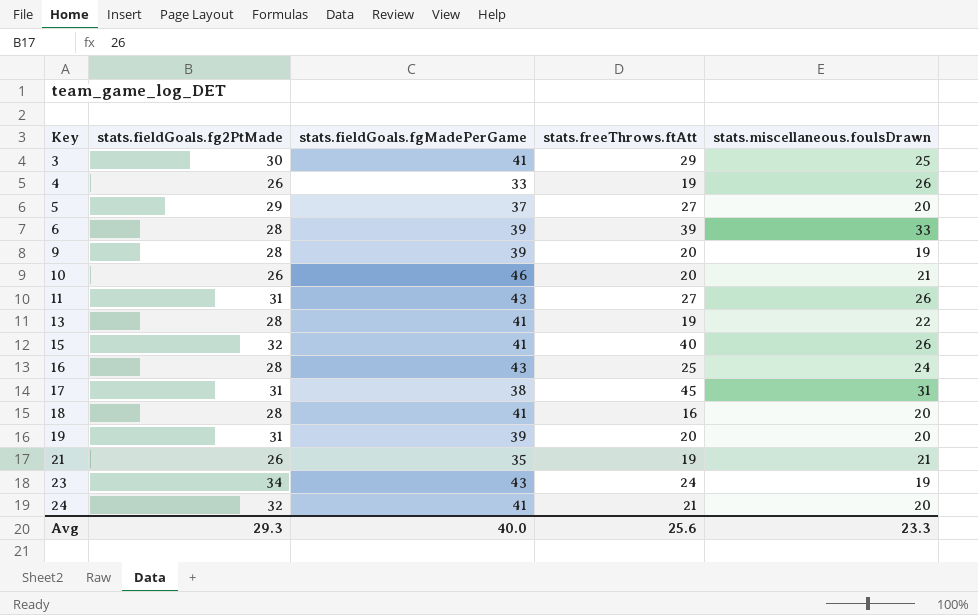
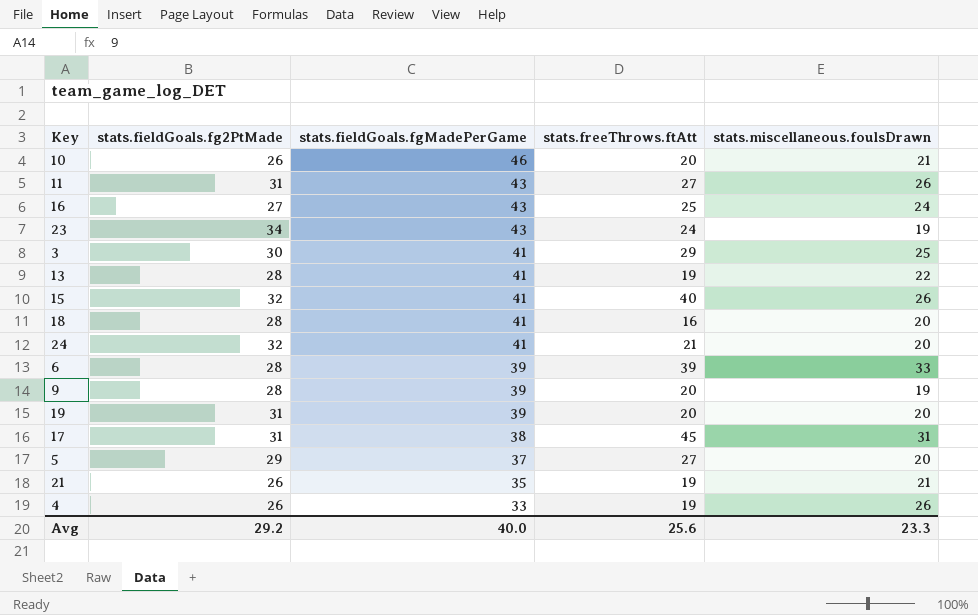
row order: Key ascending -> stats.fieldGoals.fgMadePerGame descending
16 | stats.fieldGoals.fg2PtMade: 28 -> 27
Avg | stats.fieldGoals.fg2PtMade: 29.3 -> 29.2

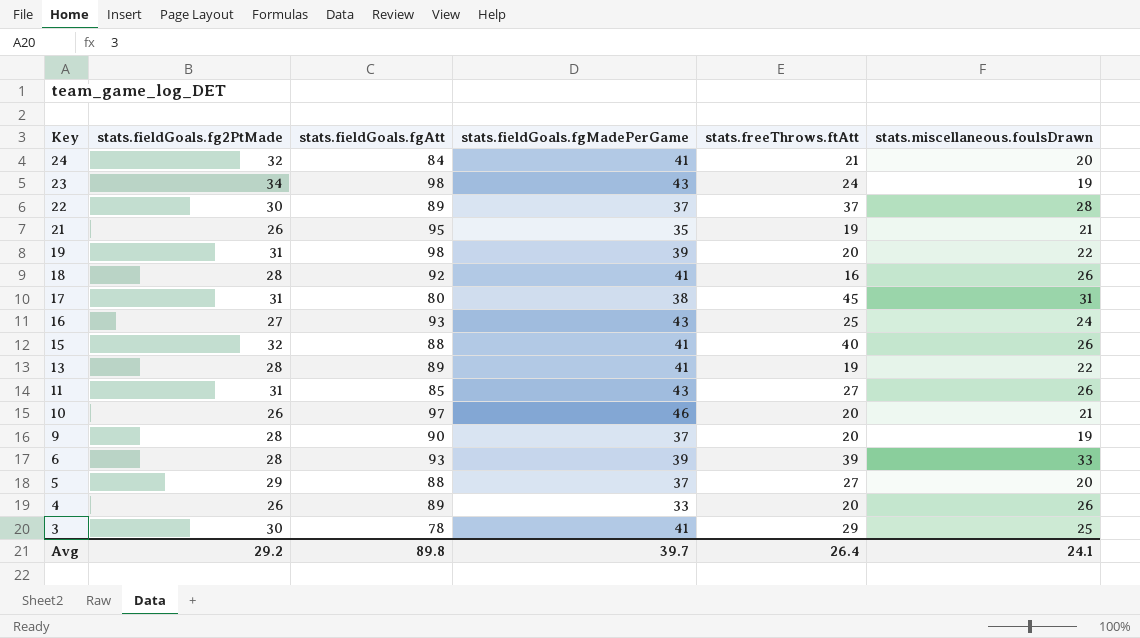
row order: stats.fieldGoals.fgMadePerGame descending -> Key descending
column stats.fieldGoals.fgAtt | position: none -> 3
row 22: none -> 30 | 89 | 37 | 37 | 28
19 | stats.miscellaneous.foulsDrawn: 20 -> 22
18 | stats.miscellaneous.foulsDrawn: 20 -> 26
9 | stats.fieldGoals.fgMadePerGame: 39 -> 37
4 | stats.freeThrows.ftAtt: 19 -> 20
Avg | stats.fieldGoals.fgMadePerGame: 40.0 -> 39.7
Avg | stats.freeThrows.ftAtt: 25.6 -> 26.4
Avg | stats.miscellaneous.foulsDrawn: 23.3 -> 24.1

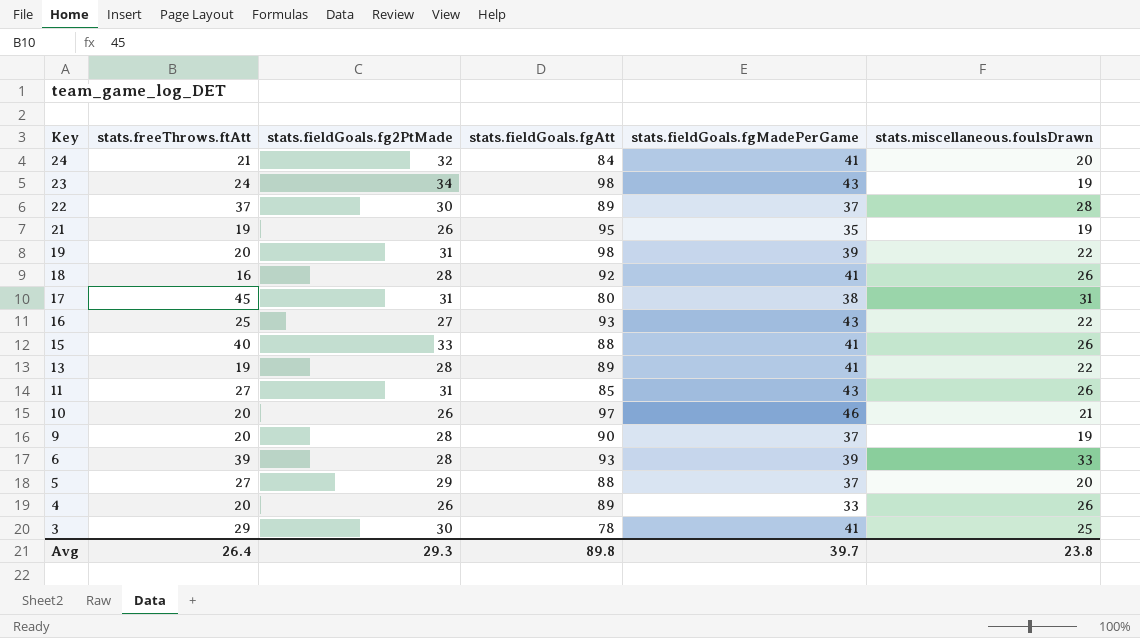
column stats.freeThrows.ftAtt | position: 5 -> 2
21 | stats.miscellaneous.foulsDrawn: 21 -> 19
16 | stats.miscellaneous.foulsDrawn: 24 -> 22
15 | stats.fieldGoals.fg2PtMade: 32 -> 33
Avg | stats.fieldGoals.fg2PtMade: 29.2 -> 29.3
Avg | stats.miscellaneous.foulsDrawn: 24.1 -> 23.8

